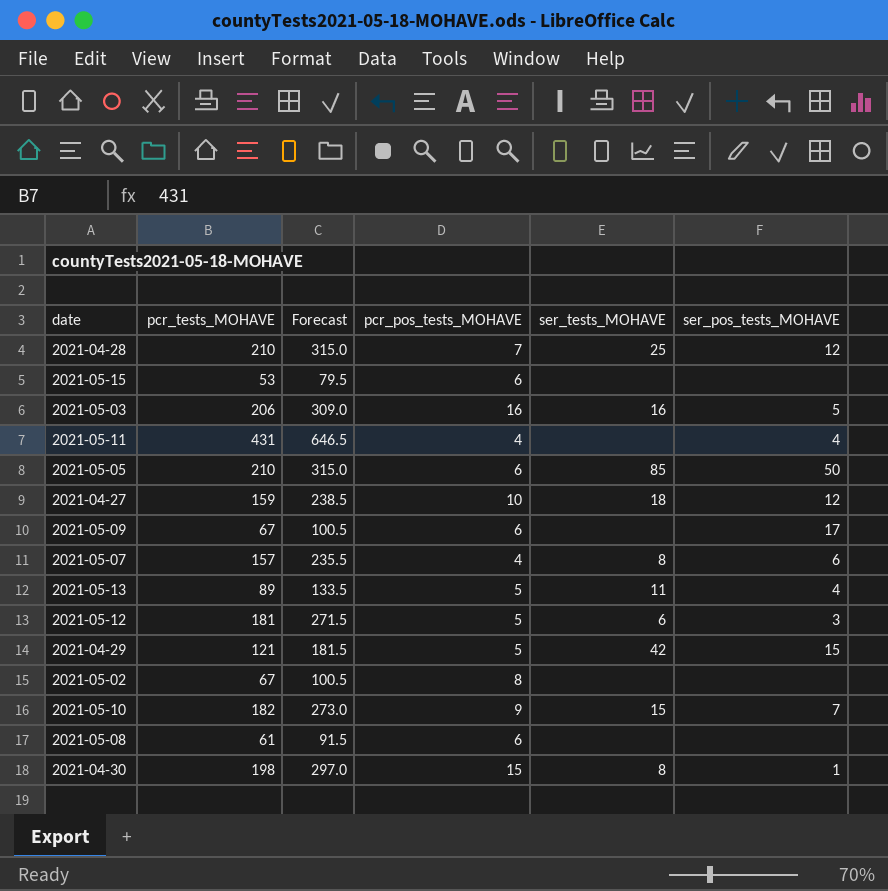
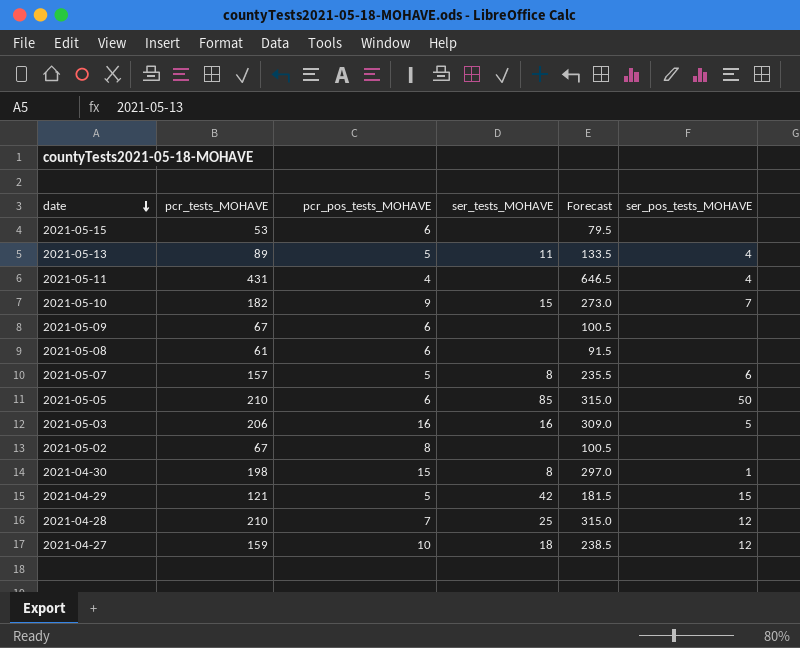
row order: none -> date descending
column Forecast | position: 3 -> 5
row 2021-05-12: 181 | 271.5 | 5 | 6 | 3 -> none
2021-05-09 | ser_pos_tests_MOHAVE: 17 -> none
2021-05-07 | pcr_pos_tests_MOHAVE: 4 -> 5

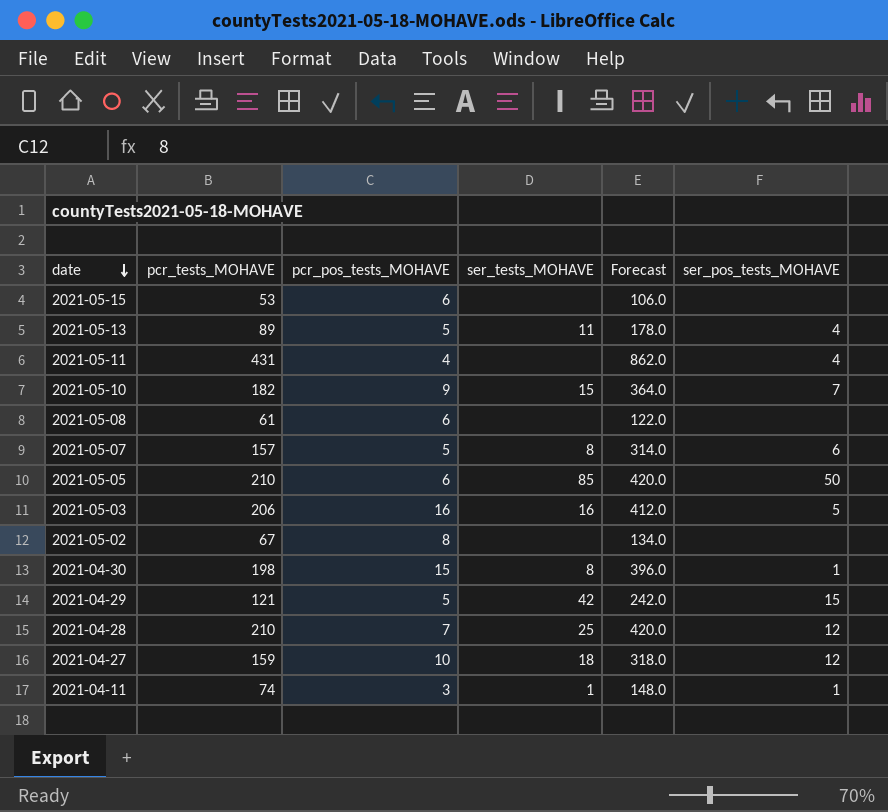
column Forecast | formula: [pcr_tests_MOHAVE] * 1.5 -> [pcr_tests_MOHAVE] * 2
row 2021-05-09: 67 | 6 | none | 100.5 | none -> none
row 2021-04-11: none -> 74 | 3 | 1 | 148.0 | 1

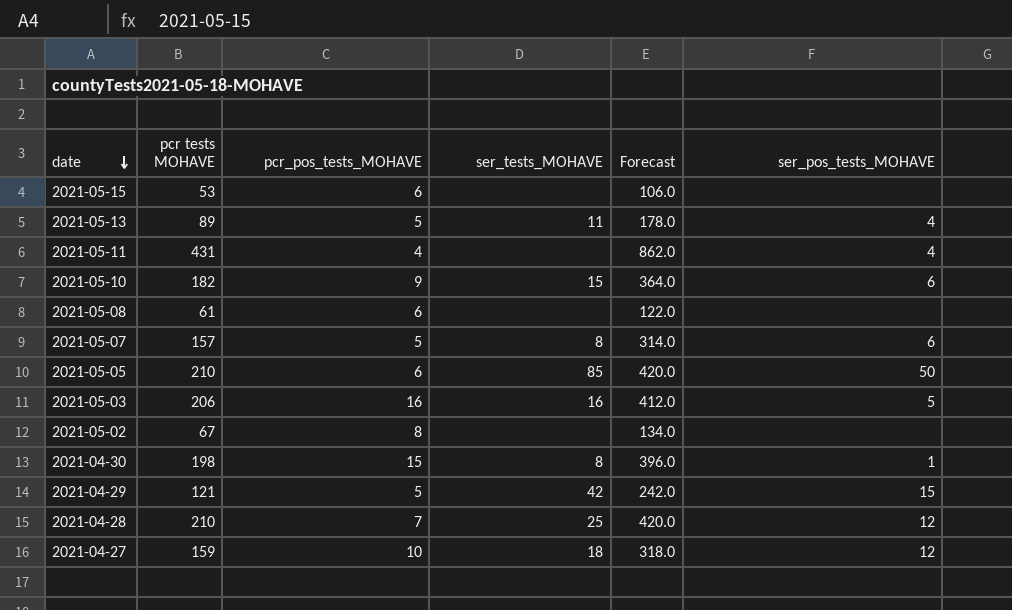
column name: pcr_tests_MOHAVE -> pcr tests MOHAVE
row 2021-04-11: 74 | 3 | 1 | 148.0 | 1 -> none
2021-05-10 | ser_pos_tests_MOHAVE: 7 -> 6

